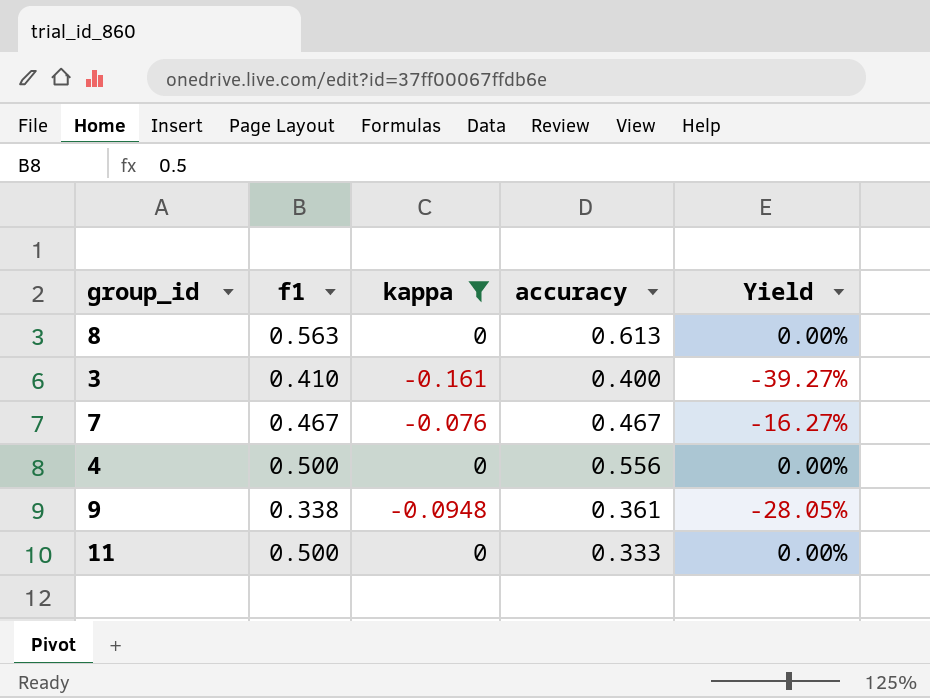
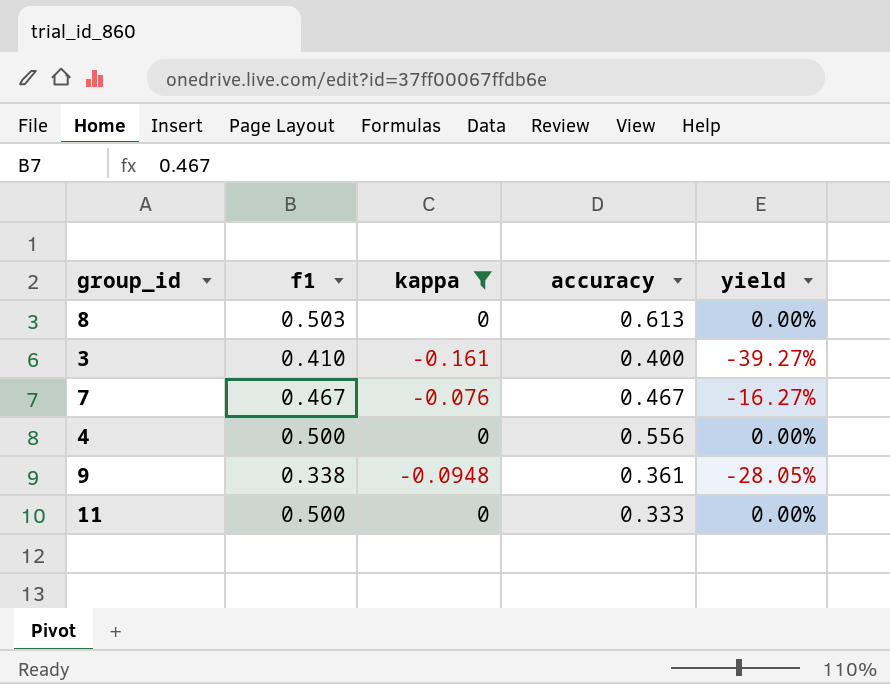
column name: Yield -> yield
8 | f1: 0.563 -> 0.503

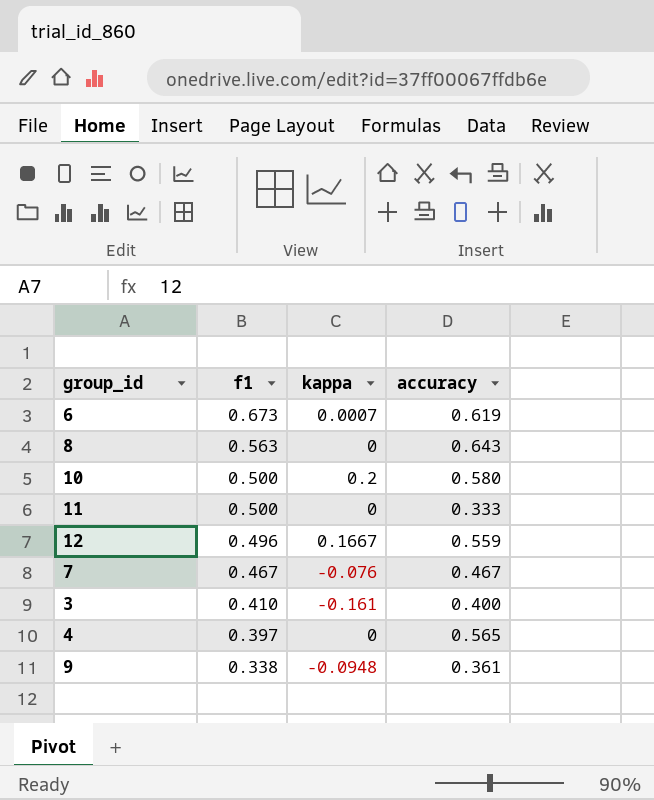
filter: kappa <= 0 -> none
row order: none -> f1 descending
column yield | formula: [kappa] / [f1] -> none
8 | f1: 0.503 -> 0.563
8 | accuracy: 0.613 -> 0.643
4 | f1: 0.500 -> 0.397
4 | accuracy: 0.556 -> 0.565

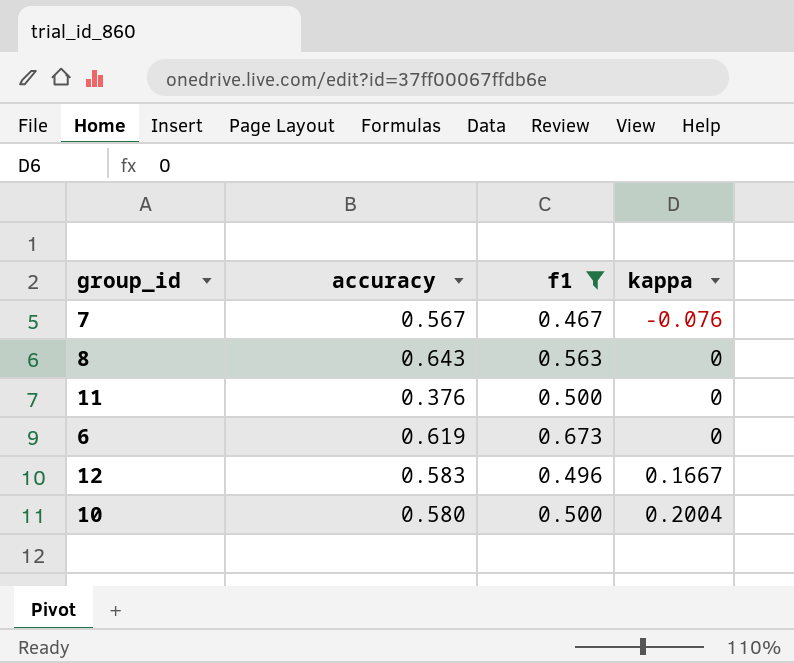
filter: none -> f1 >= 0.467
row order: f1 descending -> kappa ascending
column accuracy | position: 4 -> 2
7 | accuracy: 0.467 -> 0.567
11 | accuracy: 0.333 -> 0.376
6 | kappa: 0.0007 -> 0
12 | accuracy: 0.559 -> 0.583
10 | kappa: 0.2 -> 0.2004

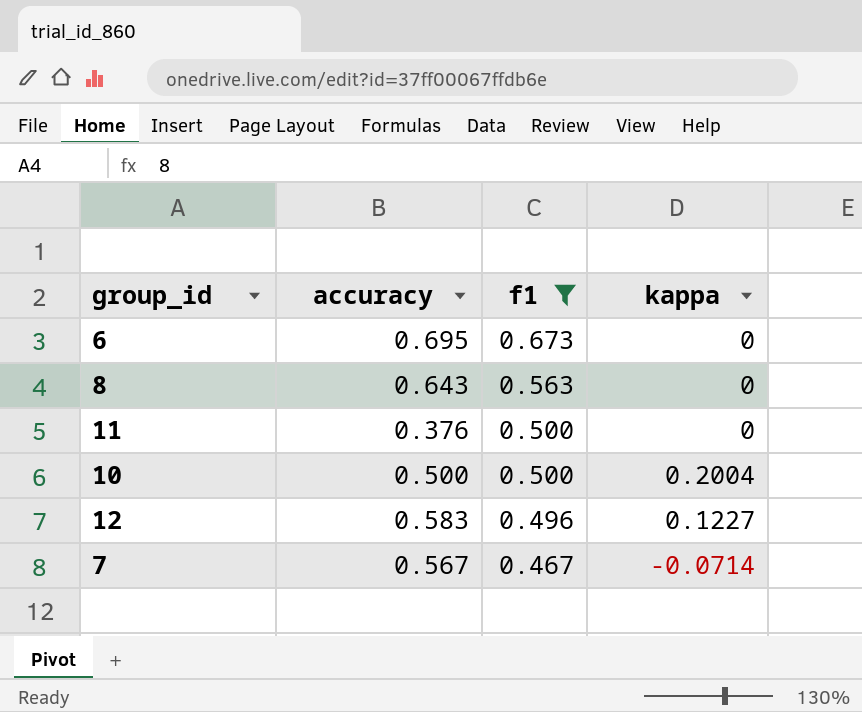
row order: kappa ascending -> f1 descending
6 | accuracy: 0.619 -> 0.695
10 | accuracy: 0.580 -> 0.500
12 | kappa: 0.1667 -> 0.1227
7 | kappa: -0.076 -> -0.0714

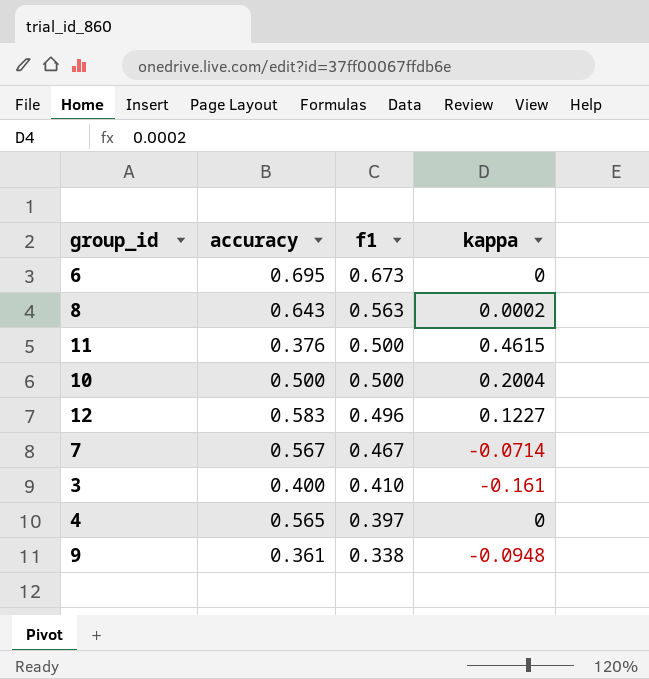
filter: f1 >= 0.467 -> none
8 | kappa: 0 -> 0.0002
11 | kappa: 0 -> 0.4615

